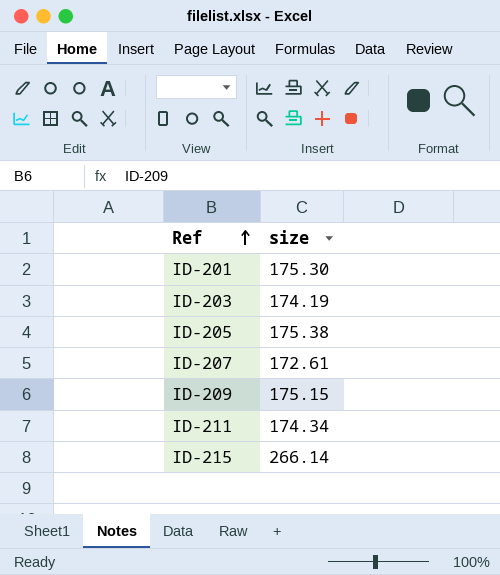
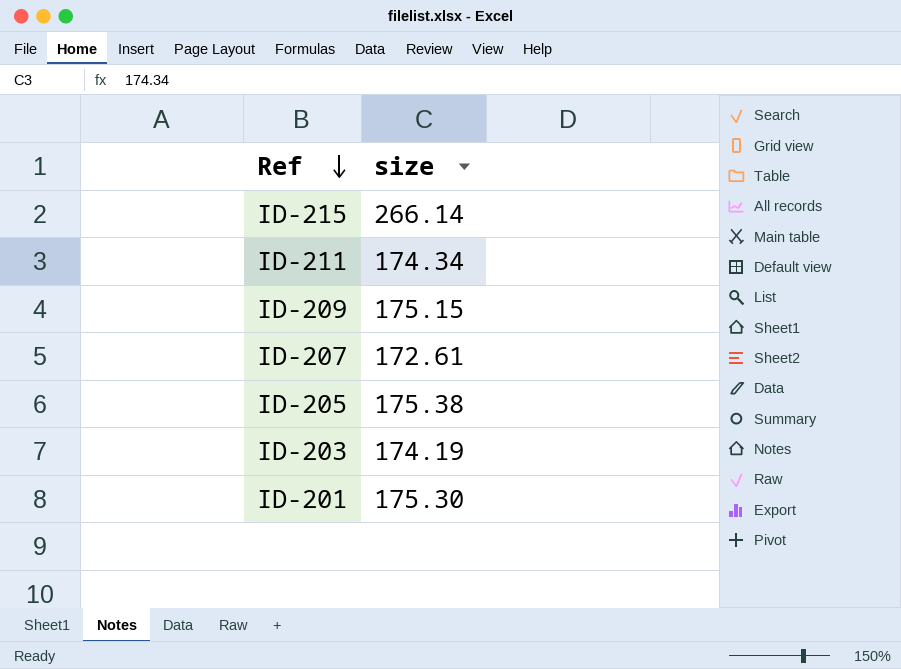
row order: Ref ascending -> Ref descending

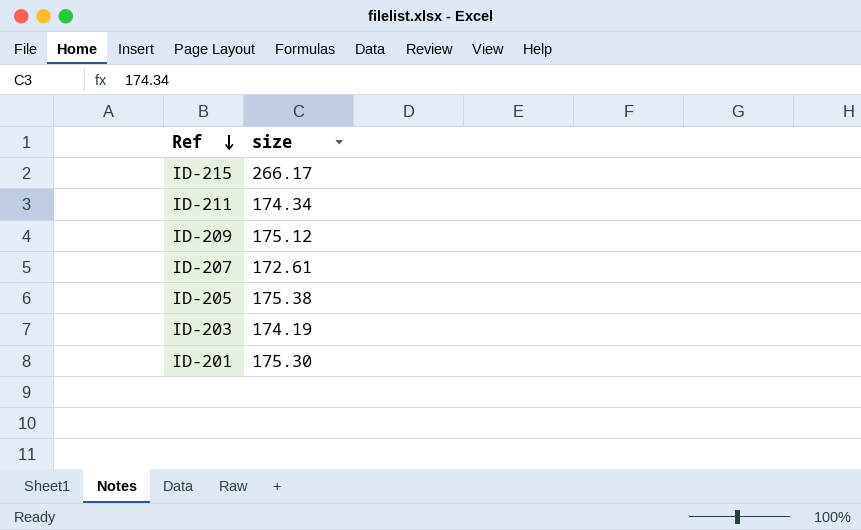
ID-215 | size: 266.14 -> 266.17
ID-209 | size: 175.15 -> 175.12

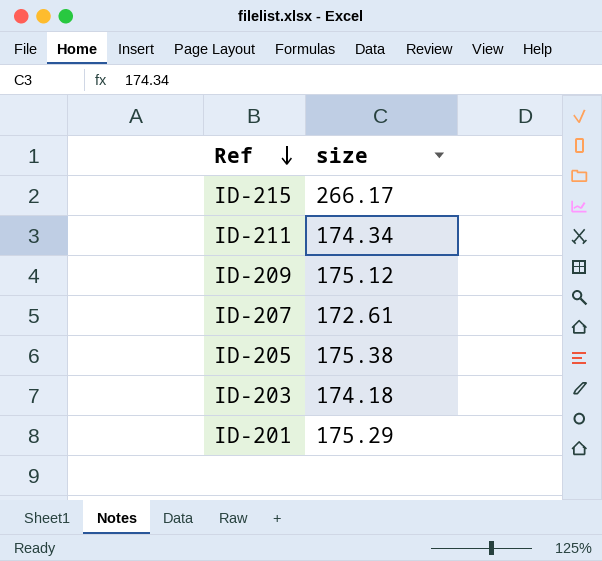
ID-203 | size: 174.19 -> 174.18
ID-201 | size: 175.30 -> 175.29

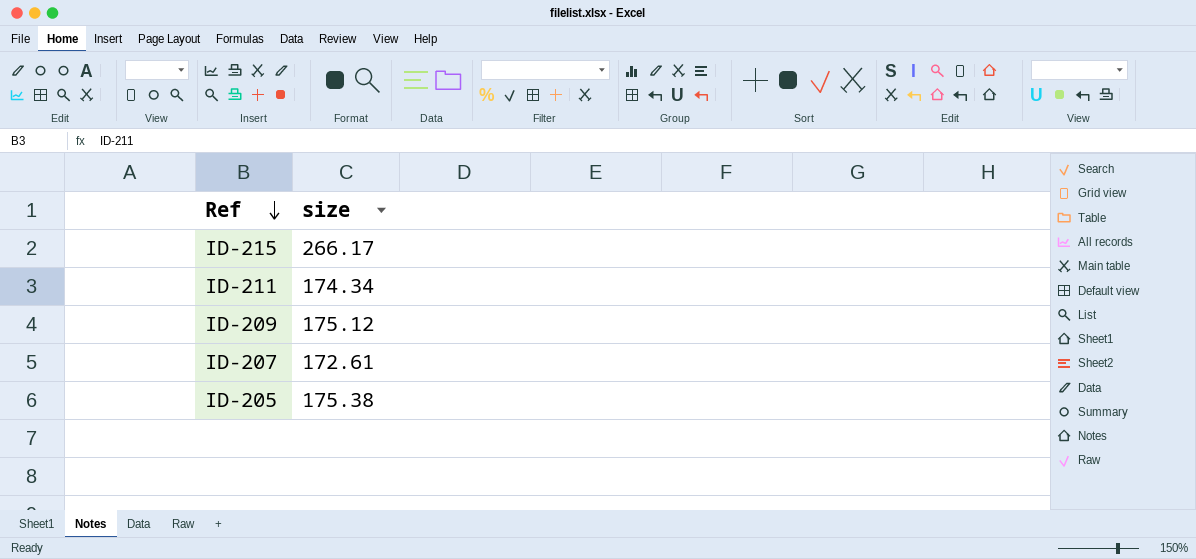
row ID-203: 174.18 -> none
row ID-201: 175.29 -> none

